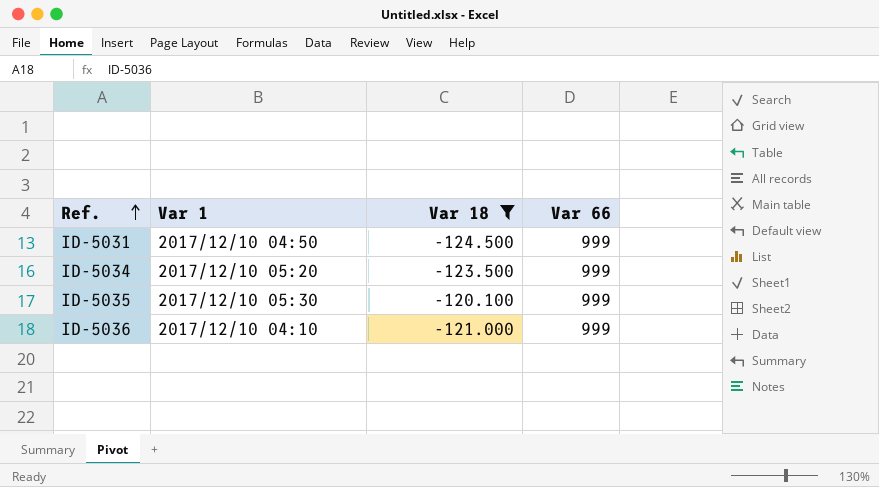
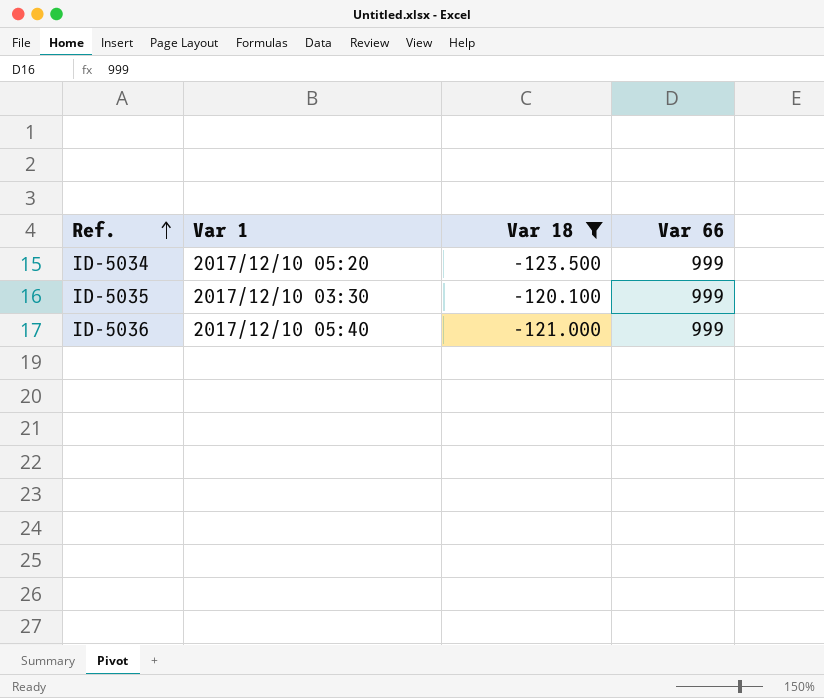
row ID-5031: 2017/12/10 04:50 | -124.500 | 999 -> none
ID-5035 | Var 1: 2017/12/10 05:30 -> 2017/12/10 03:30
ID-5036 | Var 1: 2017/12/10 04:10 -> 2017/12/10 05:40

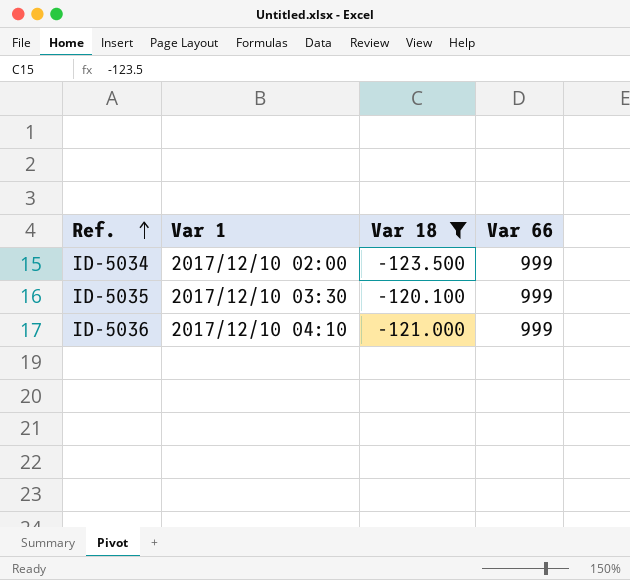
ID-5034 | Var 1: 2017/12/10 05:20 -> 2017/12/10 02:00
ID-5036 | Var 1: 2017/12/10 05:40 -> 2017/12/10 04:10

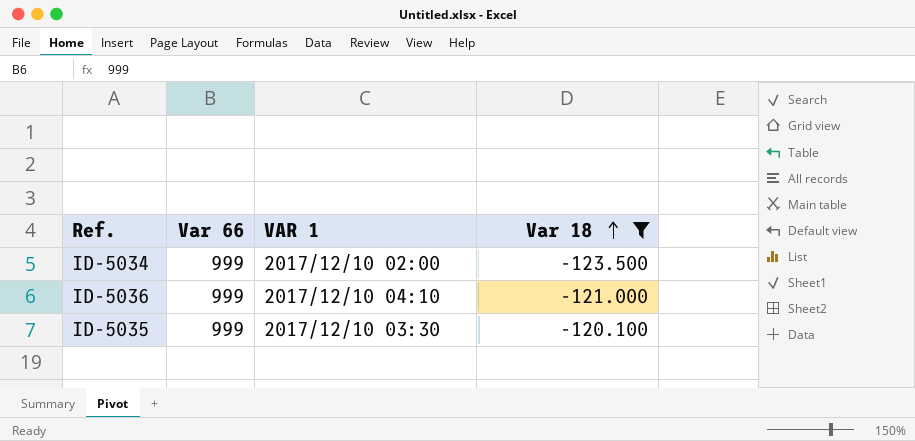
row order: Ref. ascending -> Var 18 ascending
column Var 66 | position: 4 -> 2
column name: Var 1 -> VAR 1

